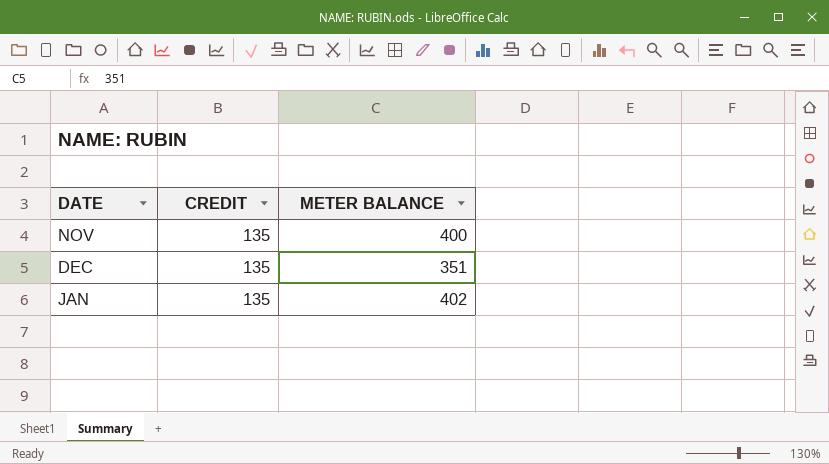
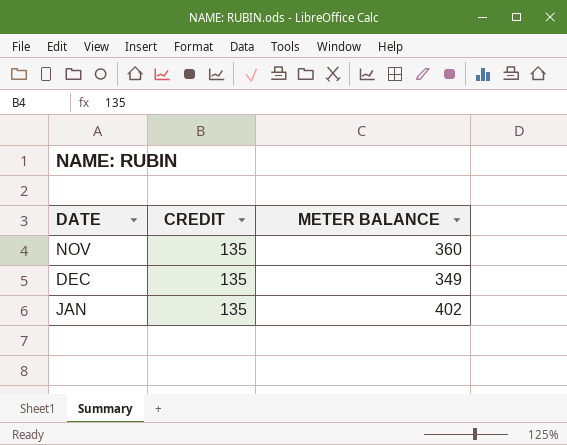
NOV | METER BALANCE: 400 -> 360
DEC | METER BALANCE: 351 -> 349

